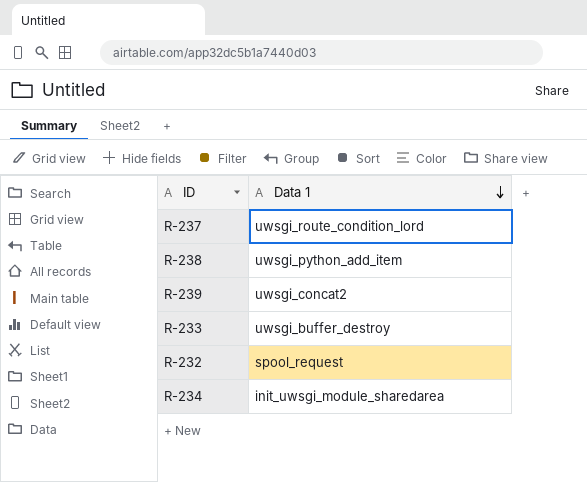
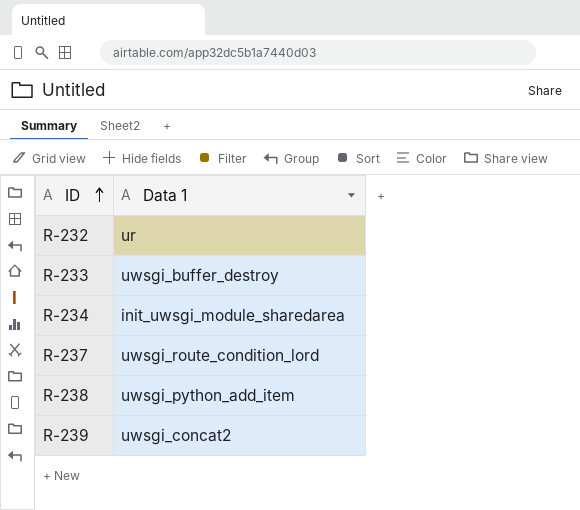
row order: Data 1 descending -> ID ascending
R-232 | Data 1: spool_request -> ur

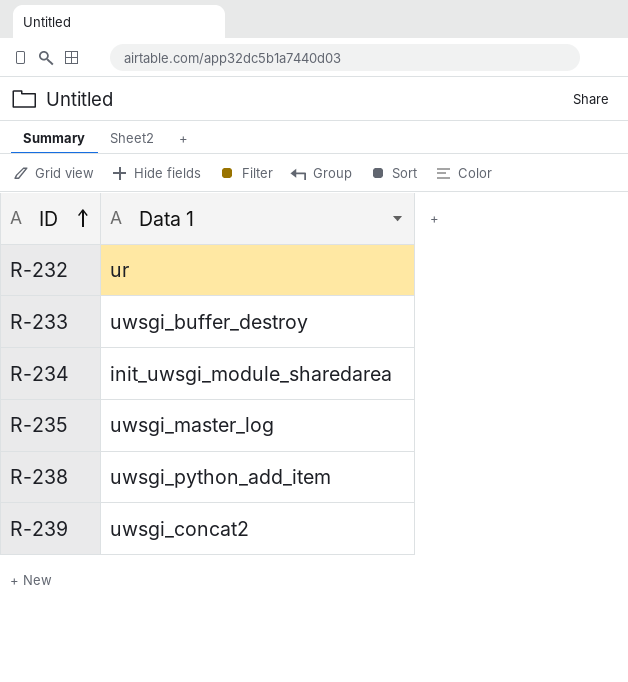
row R-237: uwsgi_route_condition_lord -> none
row R-235: none -> uwsgi_master_log

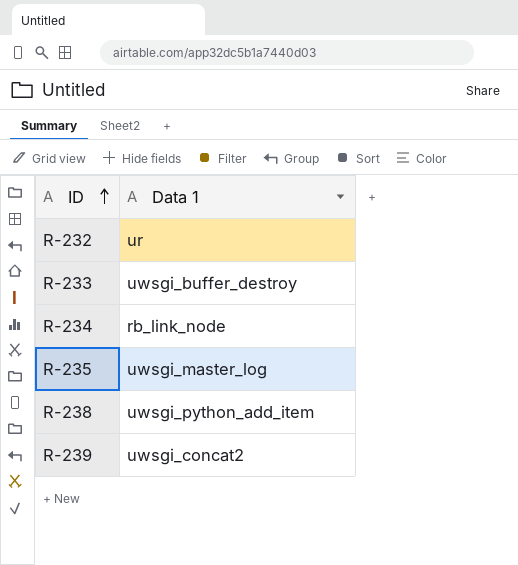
R-234 | Data 1: init_uwsgi_module_sharedarea -> rb_link_node

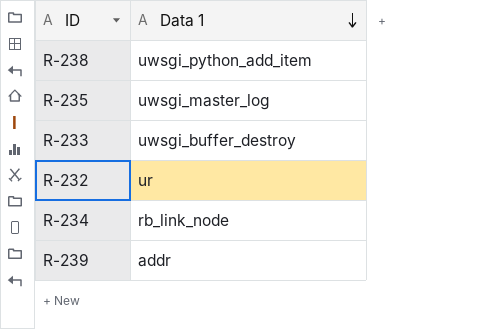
row order: ID ascending -> Data 1 descending
R-239 | Data 1: uwsgi_concat2 -> addr

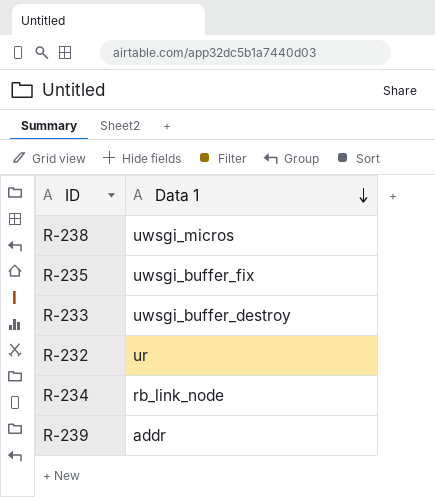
R-238 | Data 1: uwsgi_python_add_item -> uwsgi_micros
R-235 | Data 1: uwsgi_master_log -> uwsgi_buffer_fix

